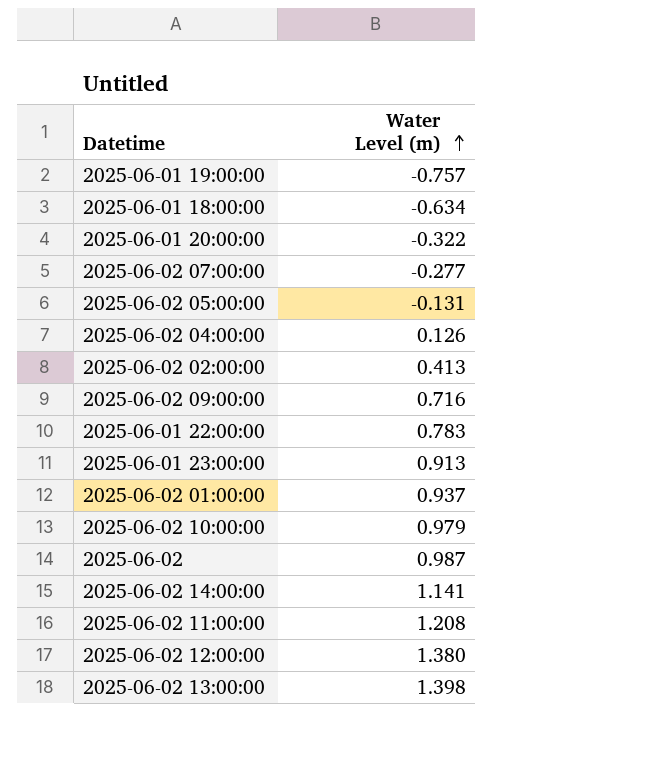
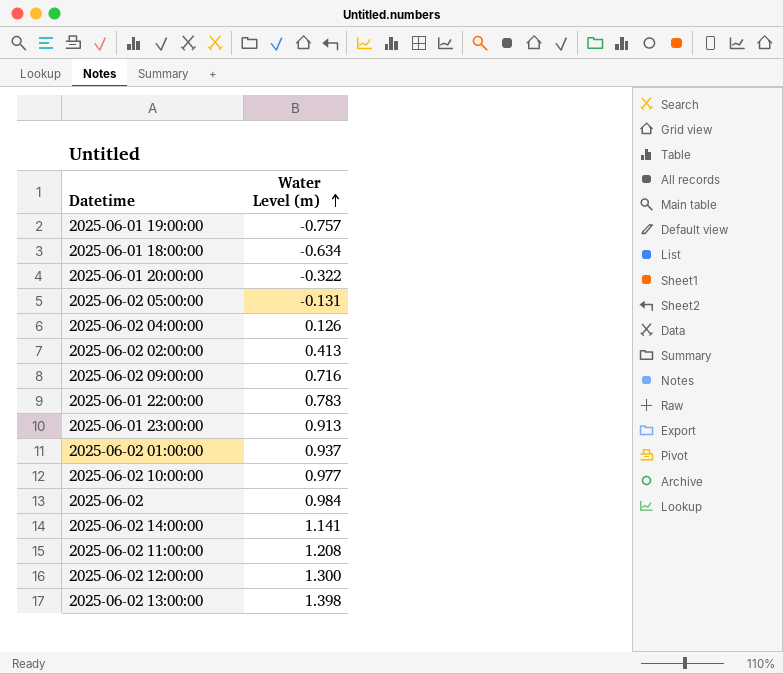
row 2025-06-02 07:00:00: -0.277 -> none
2025-06-02 10:00:00 | Water Level (m): 0.979 -> 0.977
2025-06-02 | Water Level (m): 0.987 -> 0.984
2025-06-02 12:00:00 | Water Level (m): 1.380 -> 1.300

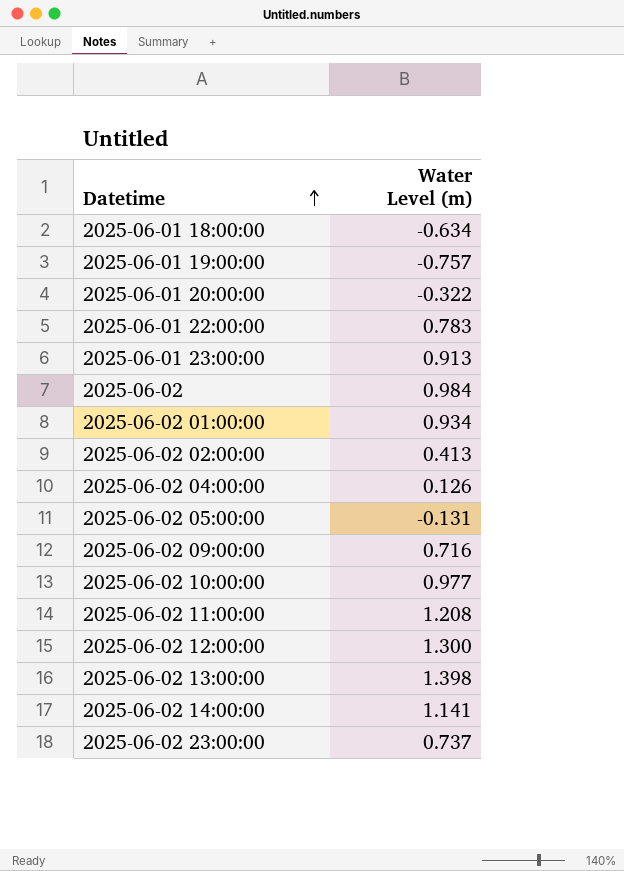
row order: Water Level (m) ascending -> Datetime ascending
2025-06-02 01:00:00 | Water Level (m): 0.937 -> 0.934
row 2025-06-02 23:00:00: none -> 0.737

